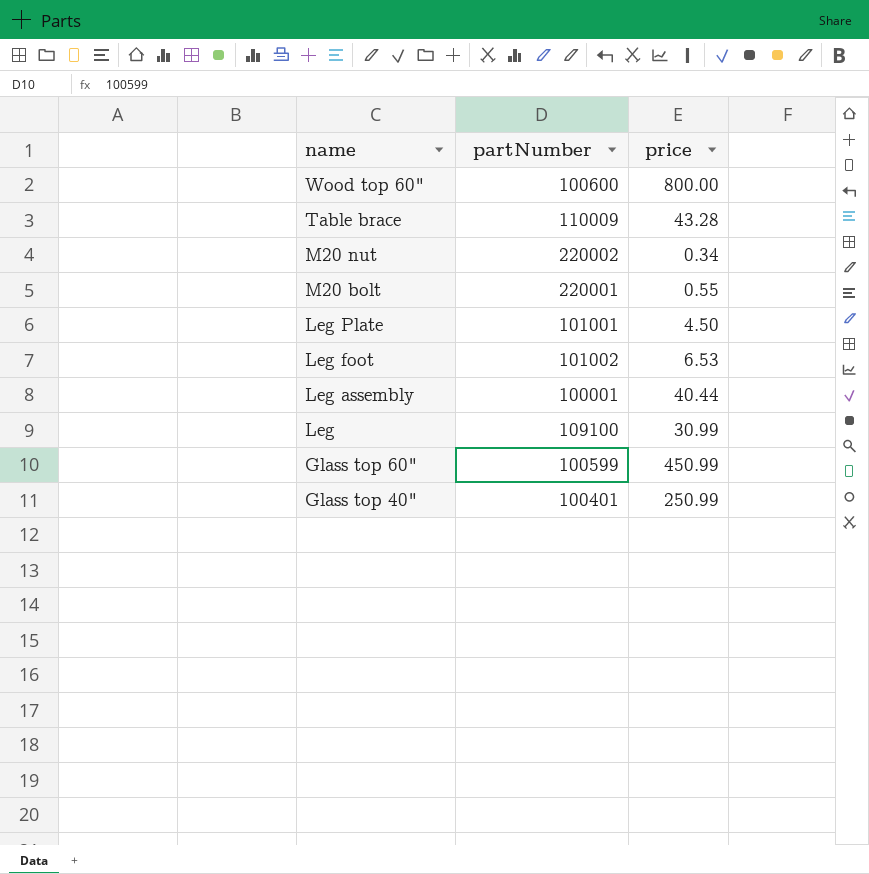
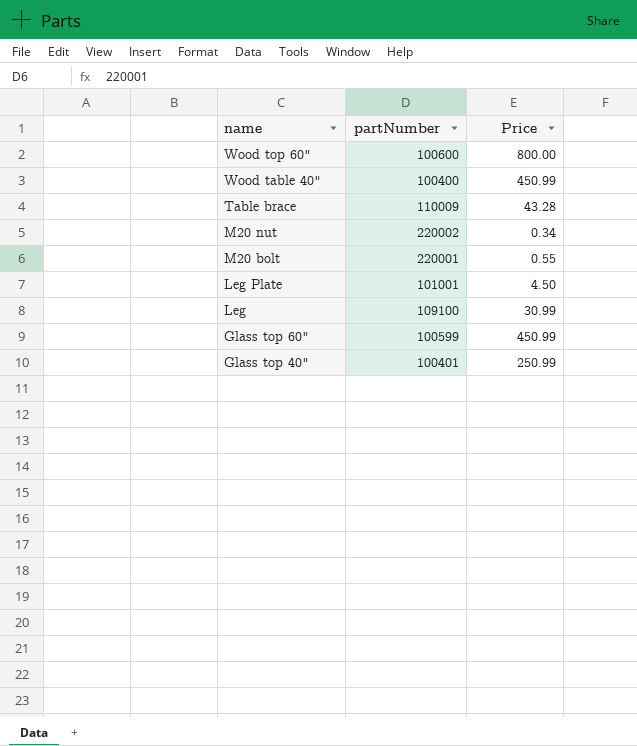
column name: price -> Price
row Leg foot: 101002 | 6.53 -> none
row Leg assembly: 100001 | 40.44 -> none
row Wood table 40": none -> 100400 | 450.99

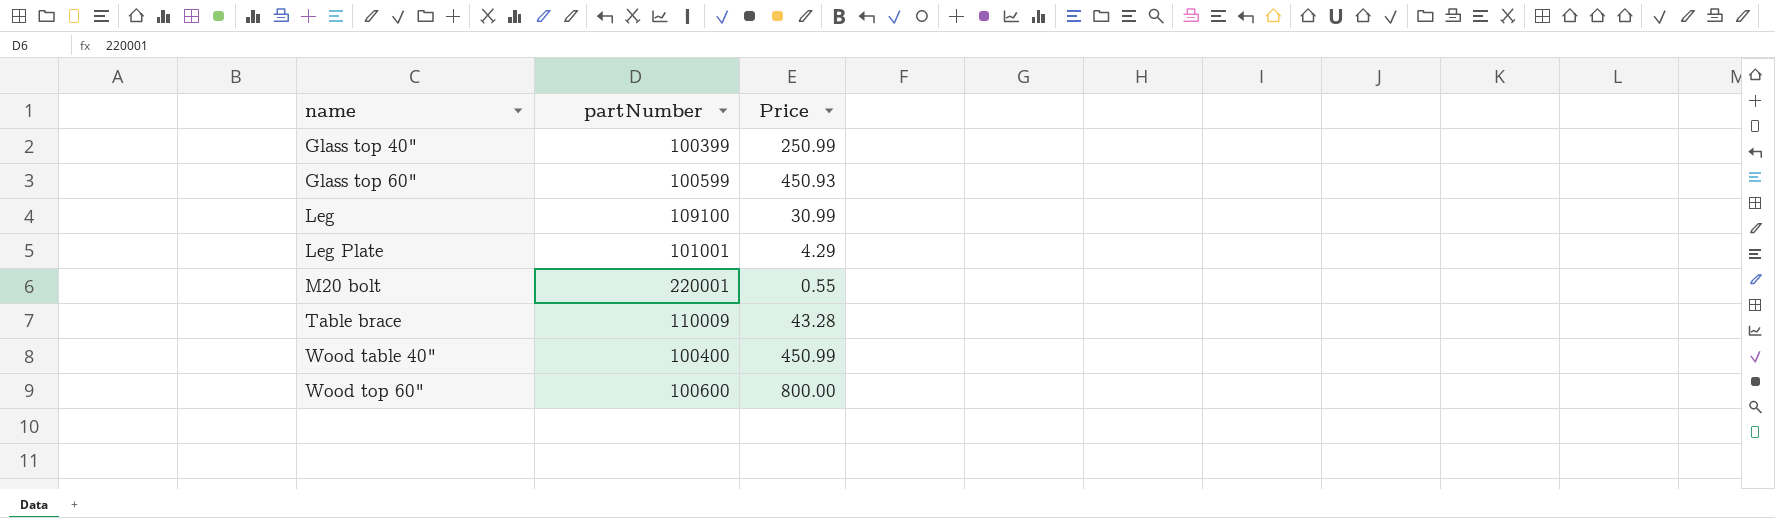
row order: name descending -> name ascending
row M20 nut: 220002 | 0.34 -> none
Glass top 40" | partNumber: 100401 -> 100399
Glass top 60" | Price: 450.99 -> 450.93
Leg Plate | Price: 4.50 -> 4.29

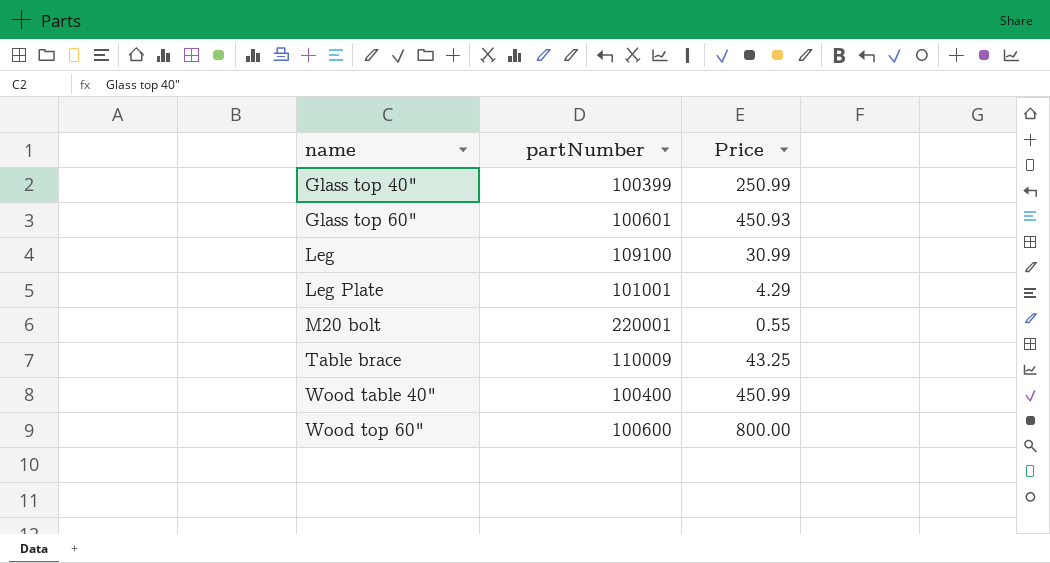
Glass top 60" | partNumber: 100599 -> 100601
Table brace | Price: 43.28 -> 43.25

